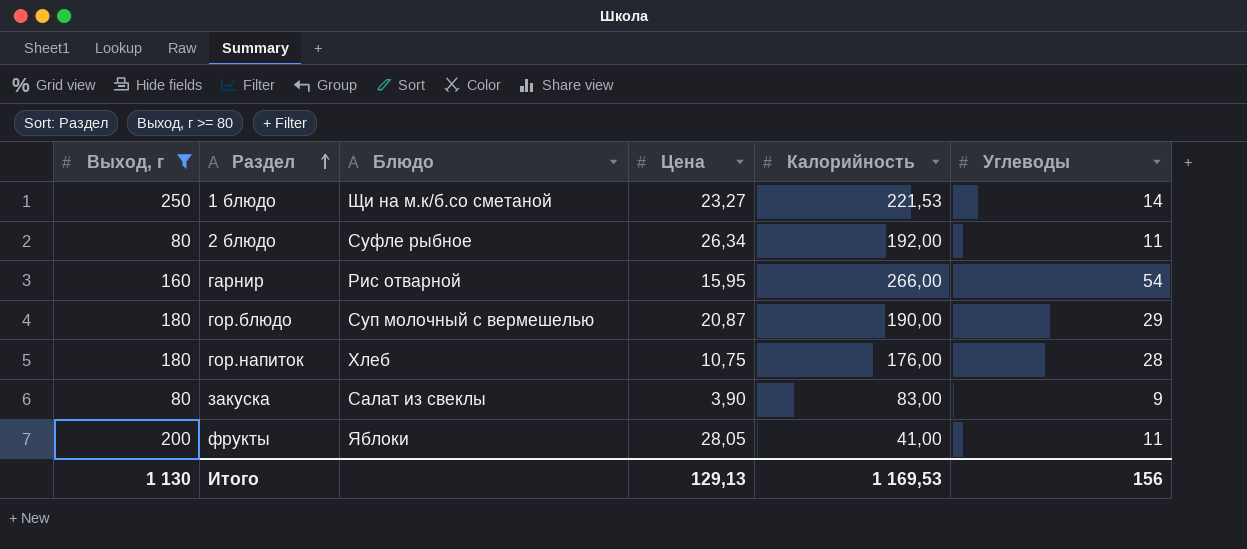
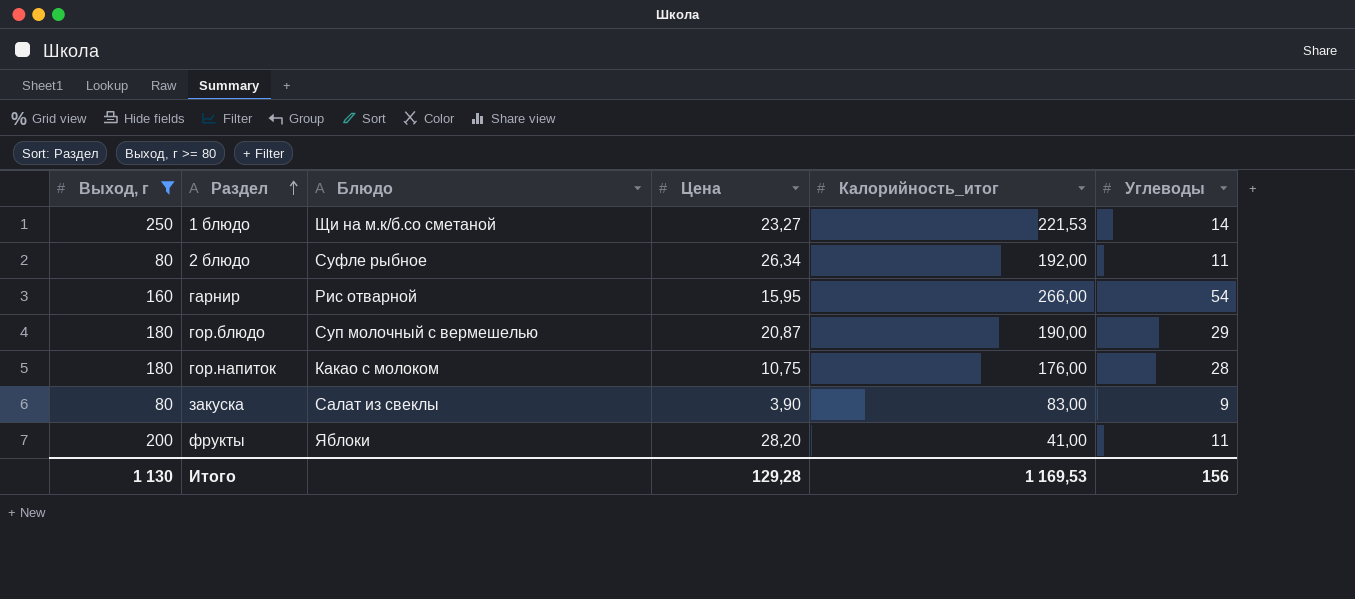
column name: Калорийность -> Калорийность_итог
гор.напиток | Блюдо: Хлеб -> Какао с молоком
фрукты | Цена: 28,05 -> 28,20
Итого | Цена: 129,13 -> 129,28

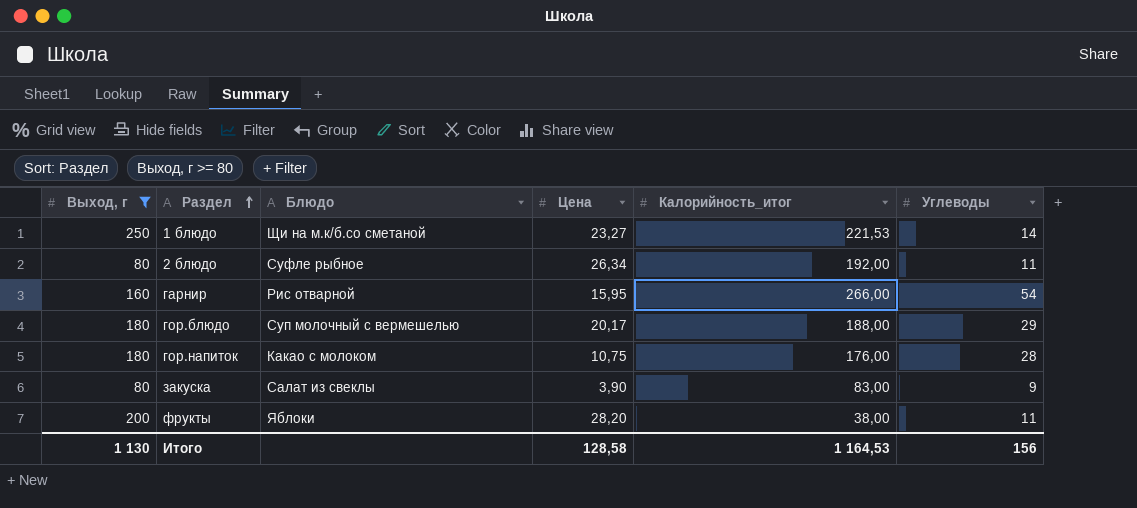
гор.блюдо | Цена: 20,87 -> 20,17
гор.блюдо | Калорийность_итог: 190,00 -> 188,00
фрукты | Калорийность_итог: 41,00 -> 38,00
Итого | Цена: 129,28 -> 128,58
Итого | Калорийность_итог: 1 169,53 -> 1 164,53

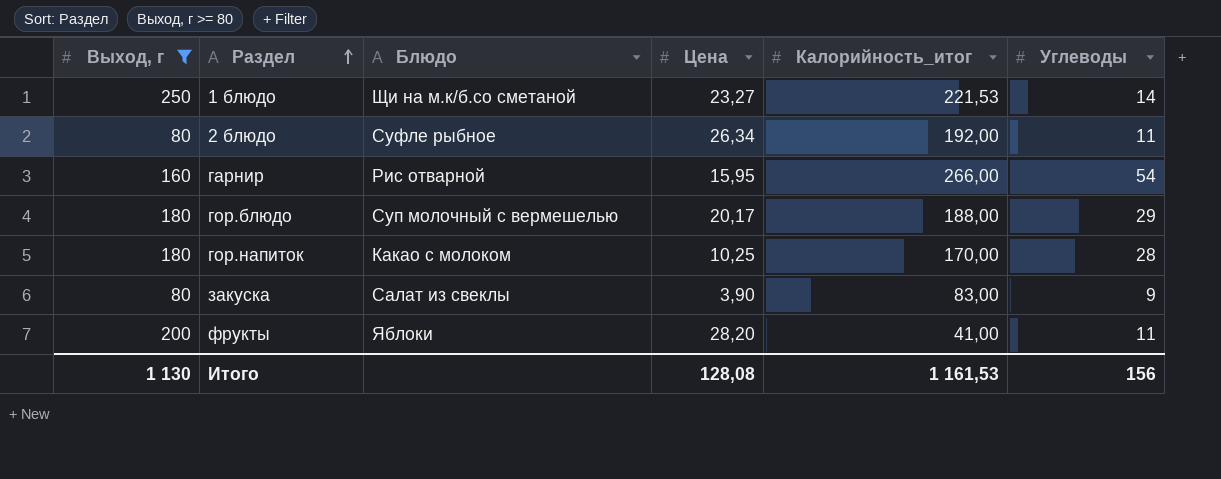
гор.напиток | Цена: 10,75 -> 10,25
гор.напиток | Калорийность_итог: 176,00 -> 170,00
фрукты | Калорийность_итог: 38,00 -> 41,00
Итого | Цена: 128,58 -> 128,08
Итого | Калорийность_итог: 1 164,53 -> 1 161,53

